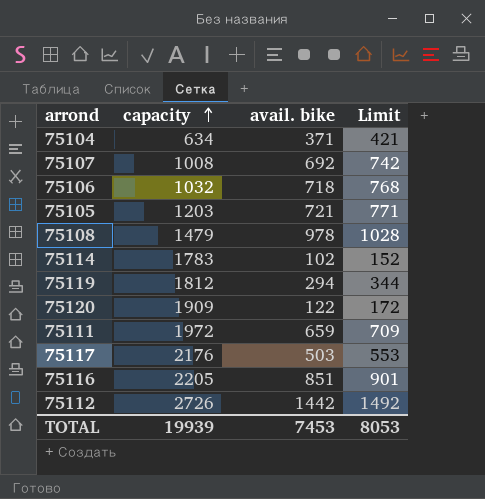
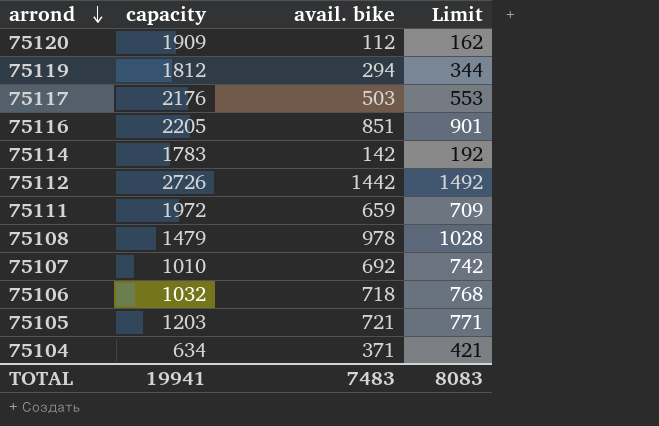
row order: capacity ascending -> arrond descending
75120 | avail. bike: 122 -> 112
75120 | Limit: 172 -> 162
75114 | avail. bike: 102 -> 142
75114 | Limit: 152 -> 192
75107 | capacity: 1008 -> 1010
TOTAL | capacity: 19939 -> 19941
TOTAL | avail. bike: 7453 -> 7483
TOTAL | Limit: 8053 -> 8083

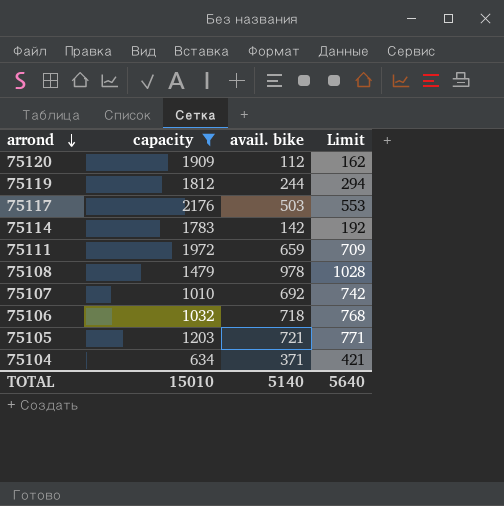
filter: none -> capacity <= 2176
75119 | avail. bike: 294 -> 244
75119 | Limit: 344 -> 294
TOTAL | capacity: 19941 -> 15010
TOTAL | avail. bike: 7483 -> 5140
TOTAL | Limit: 8083 -> 5640

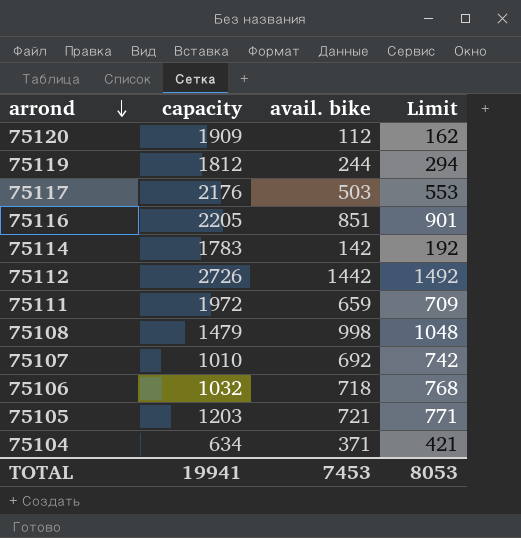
filter: capacity <= 2176 -> none
75108 | avail. bike: 978 -> 998
75108 | Limit: 1028 -> 1048
TOTAL | capacity: 15010 -> 19941
TOTAL | avail. bike: 5140 -> 7453
TOTAL | Limit: 5640 -> 8053

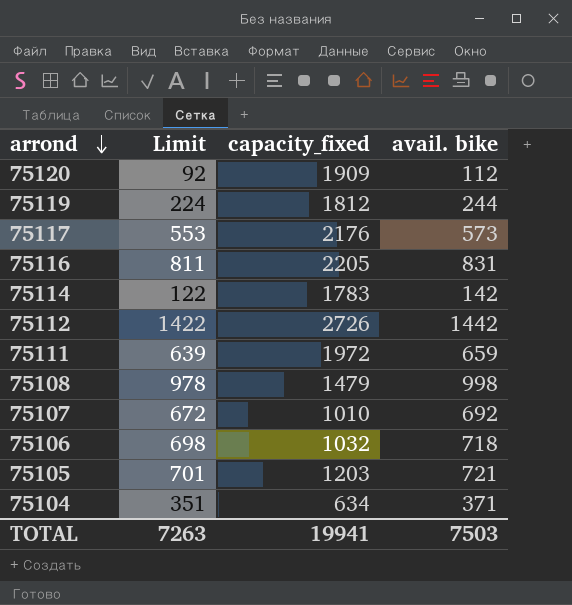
column Limit | formula: [avail. bike] + 50 -> [avail. bike] - 20
column Limit | position: 4 -> 2
column name: capacity -> capacity_fixed
75117 | avail. bike: 503 -> 573
75116 | avail. bike: 851 -> 831
TOTAL | Limit: 8053 -> 7263
TOTAL | avail. bike: 7453 -> 7503

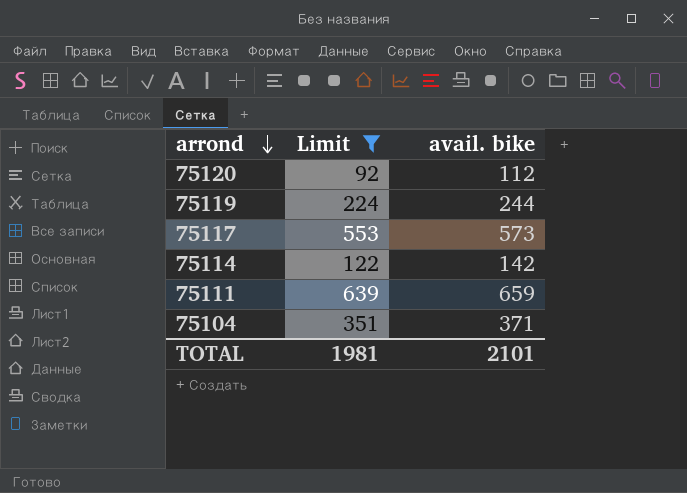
filter: none -> Limit <= 639
column capacity_fixed | position: 3 -> none
TOTAL | Limit: 7263 -> 1981
TOTAL | avail. bike: 7503 -> 2101

